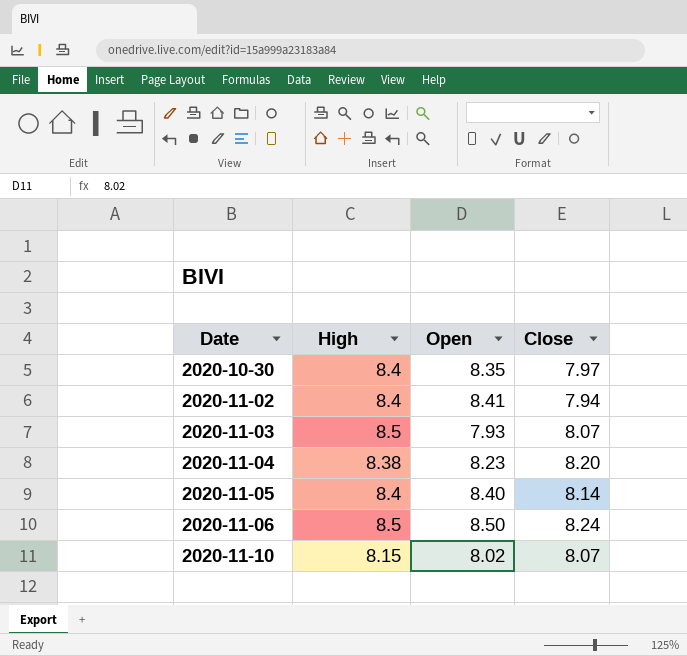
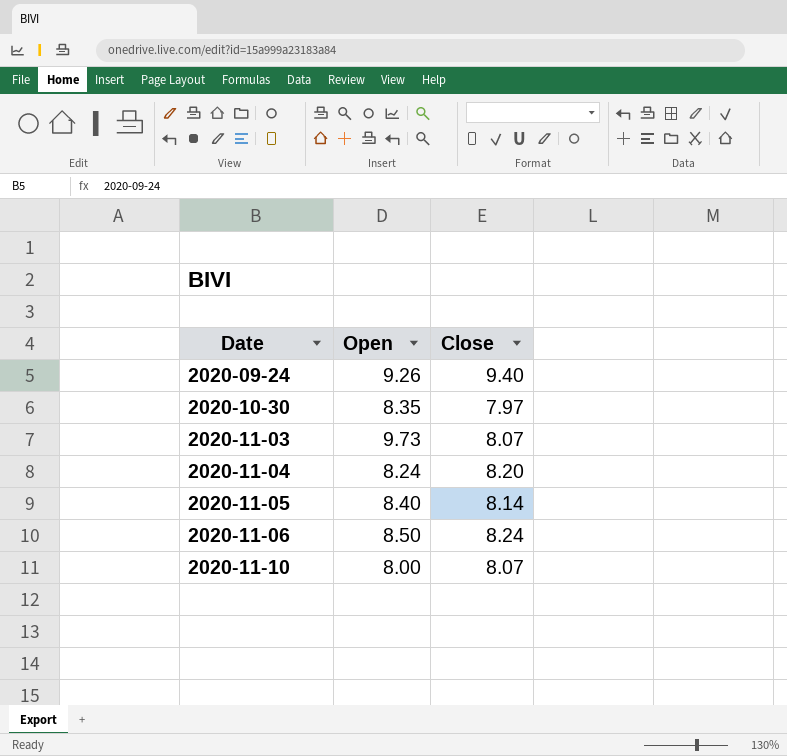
column High | position: 2 -> none
row 2020-11-02: 8.4 | 8.41 | 7.94 -> none
row 2020-09-24: none -> 9.26 | 9.40
2020-11-03 | Open: 7.93 -> 9.73
2020-11-04 | Open: 8.23 -> 8.24
2020-11-10 | Open: 8.02 -> 8.00

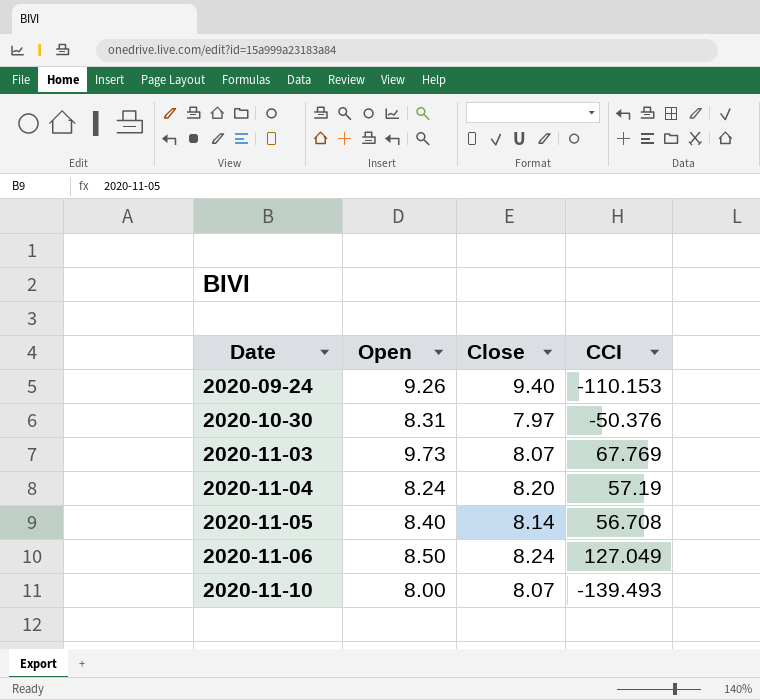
column CCI | position: none -> 4
2020-10-30 | Open: 8.35 -> 8.31

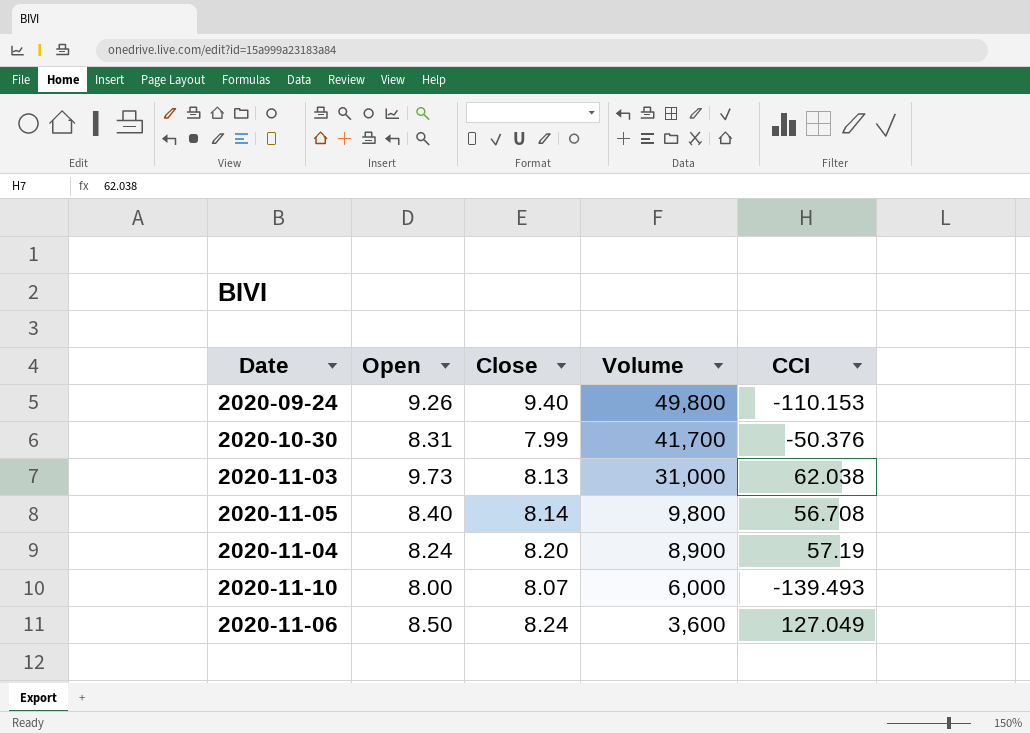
row order: Date ascending -> Volume descending
column Volume | position: none -> 4
2020-10-30 | Close: 7.97 -> 7.99
2020-11-03 | Close: 8.07 -> 8.13
2020-11-03 | CCI: 67.769 -> 62.038

